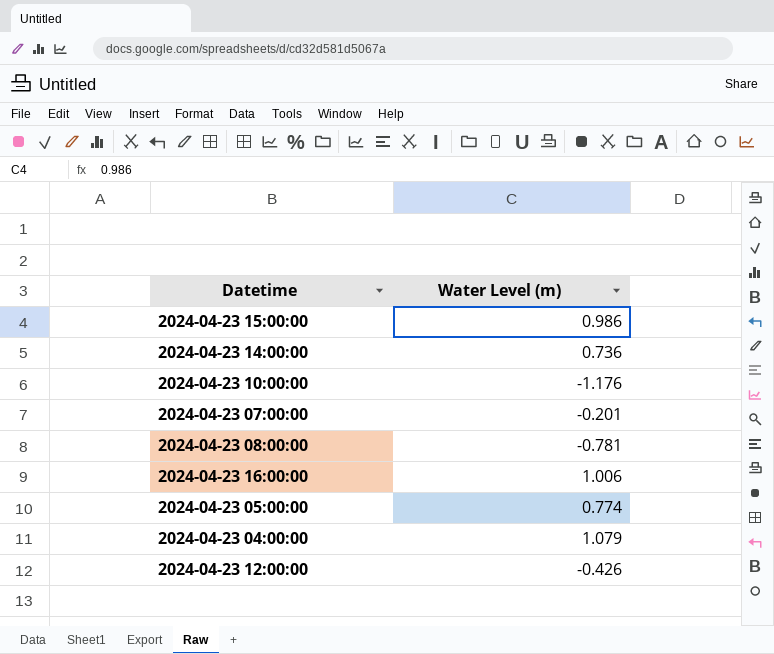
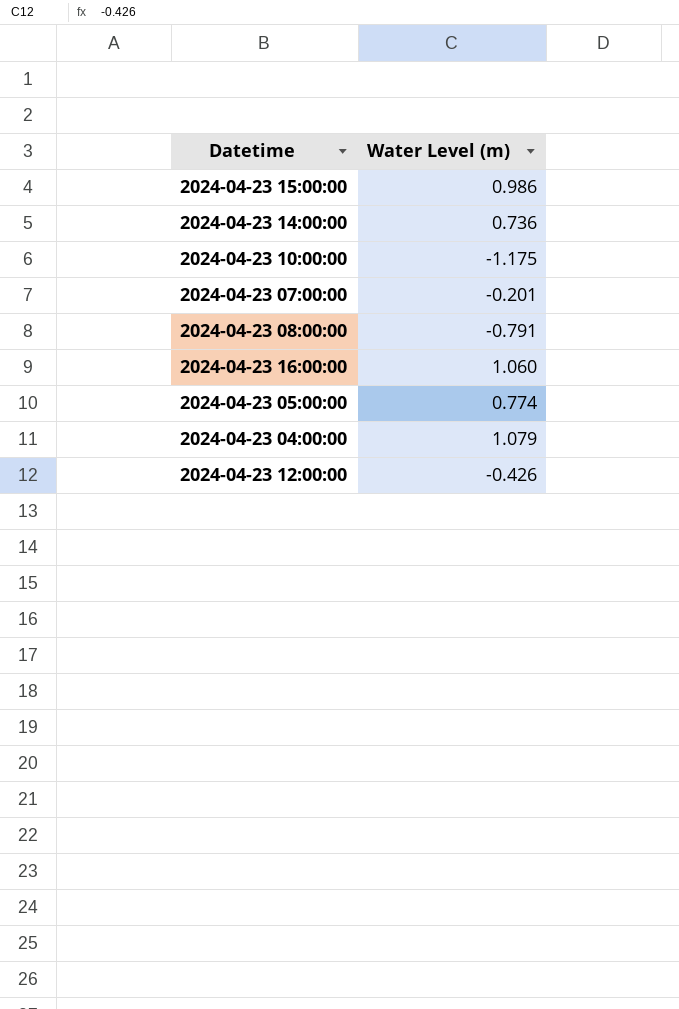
2024-04-23 10:00:00 | Water Level (m): -1.176 -> -1.175
2024-04-23 08:00:00 | Water Level (m): -0.781 -> -0.791
2024-04-23 16:00:00 | Water Level (m): 1.006 -> 1.060

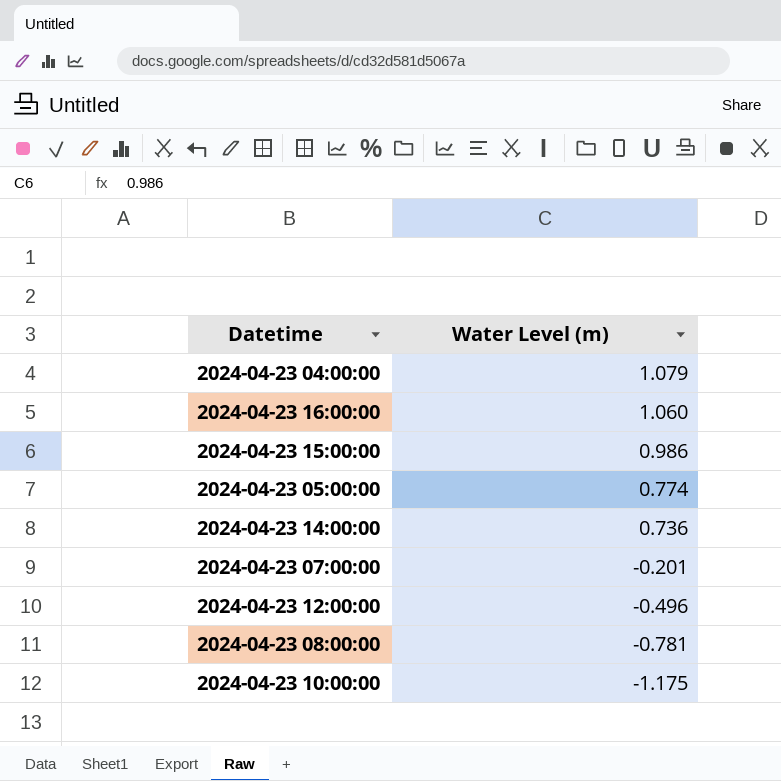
row order: none -> Water Level (m) descending
2024-04-23 12:00:00 | Water Level (m): -0.426 -> -0.496
2024-04-23 08:00:00 | Water Level (m): -0.791 -> -0.781

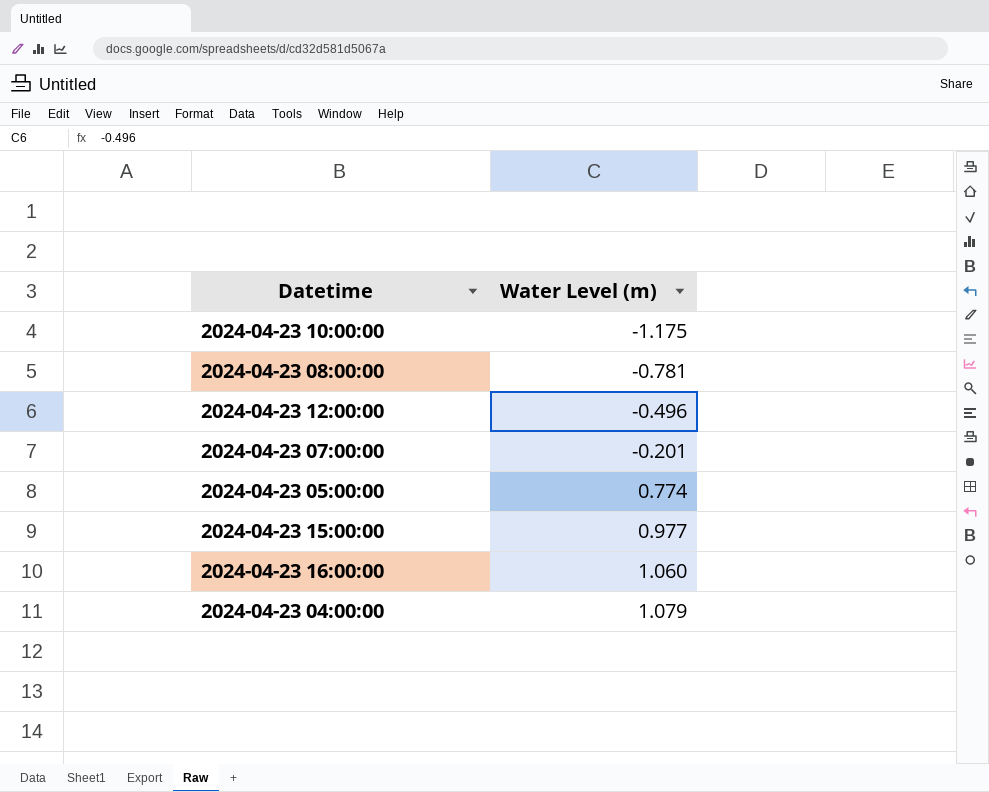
row order: Water Level (m) descending -> Water Level (m) ascending
row 2024-04-23 14:00:00: 0.736 -> none
2024-04-23 15:00:00 | Water Level (m): 0.986 -> 0.977

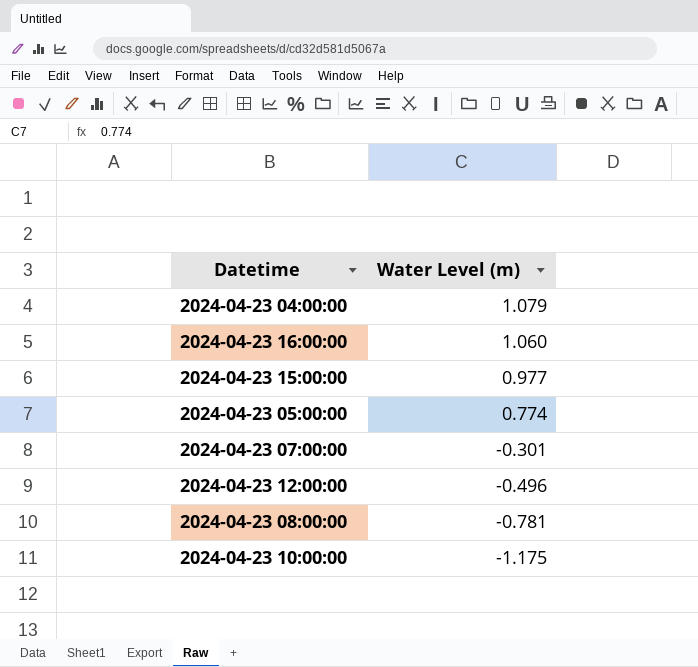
row order: Water Level (m) ascending -> Water Level (m) descending
2024-04-23 07:00:00 | Water Level (m): -0.201 -> -0.301

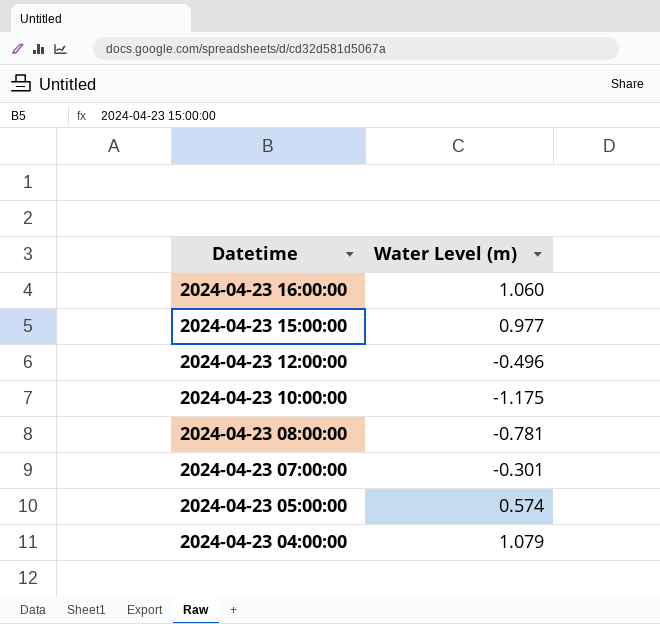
row order: Water Level (m) descending -> Datetime descending
2024-04-23 05:00:00 | Water Level (m): 0.774 -> 0.574

